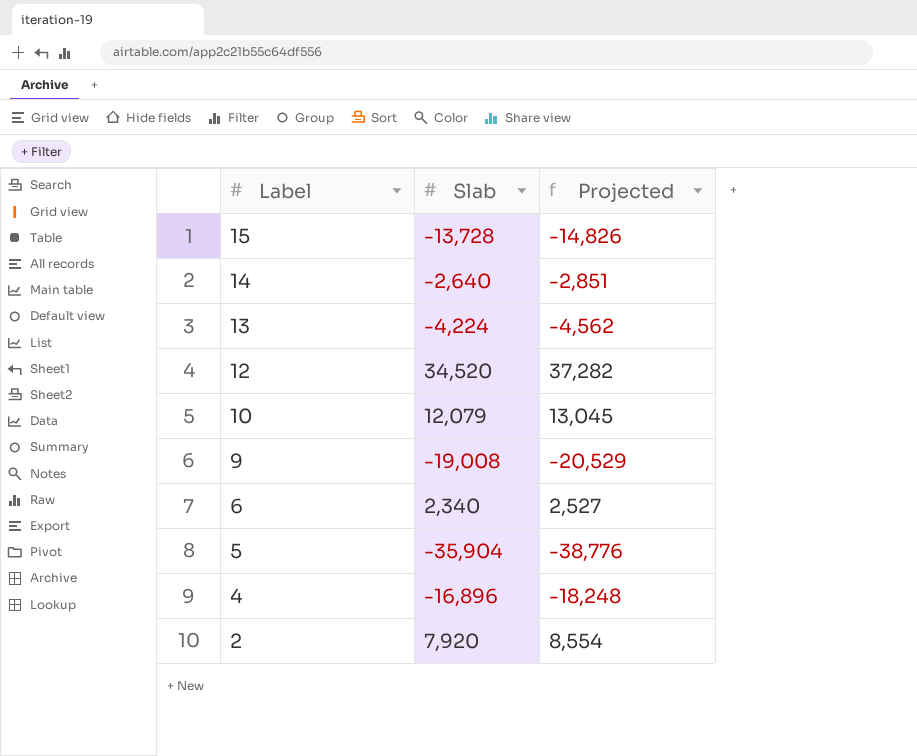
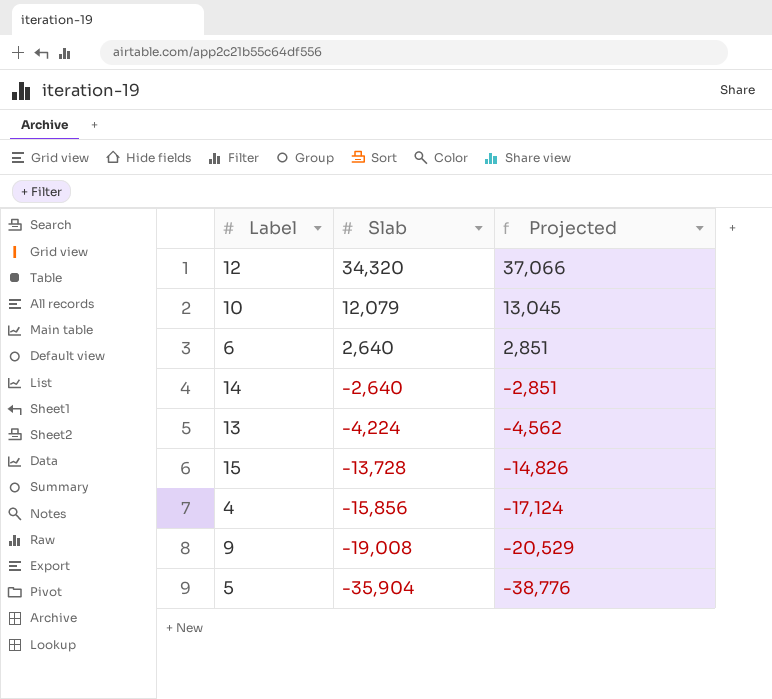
row order: Label descending -> Slab descending
row 2: 7,920 | 8,554 -> none
12 | Slab: 34,520 -> 34,320
12 | Projected: 37,282 -> 37,066
6 | Slab: 2,340 -> 2,640
6 | Projected: 2,527 -> 2,851
4 | Slab: -16,896 -> -15,856
4 | Projected: -18,248 -> -17,124

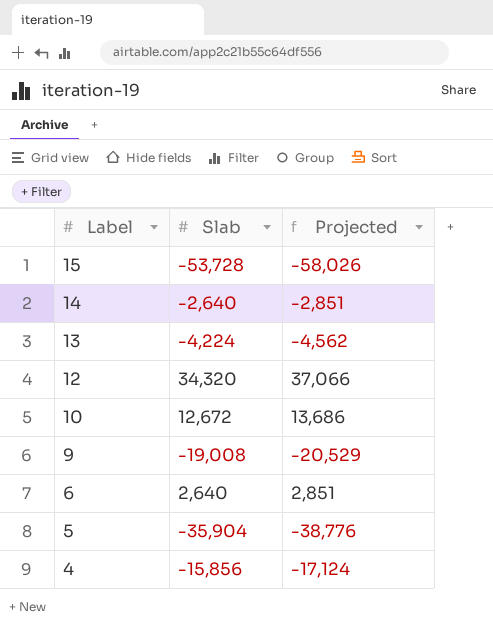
row order: Slab descending -> Label descending
15 | Slab: -13,728 -> -53,728
15 | Projected: -14,826 -> -58,026
10 | Slab: 12,079 -> 12,672
10 | Projected: 13,045 -> 13,686

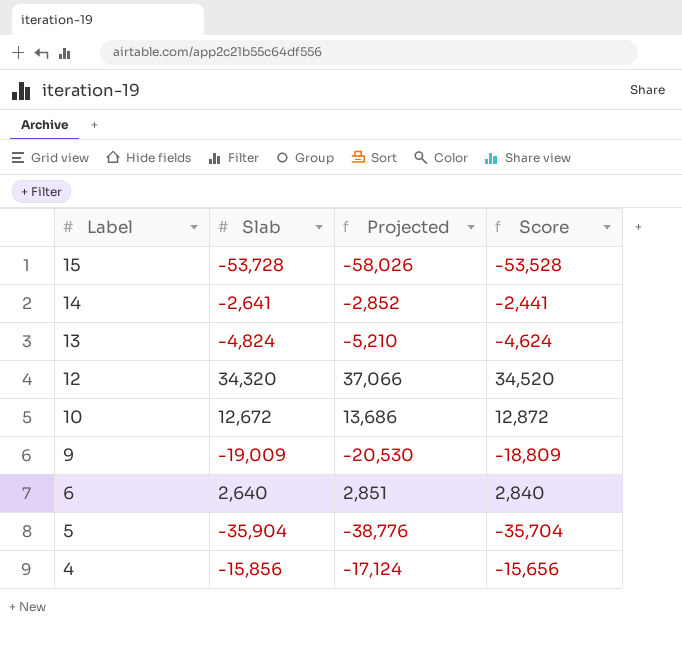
column Score | formula: none -> [Slab] + 200
14 | Slab: -2,640 -> -2,641
14 | Projected: -2,851 -> -2,852
13 | Slab: -4,224 -> -4,824
13 | Projected: -4,562 -> -5,210
9 | Slab: -19,008 -> -19,009
9 | Projected: -20,529 -> -20,530

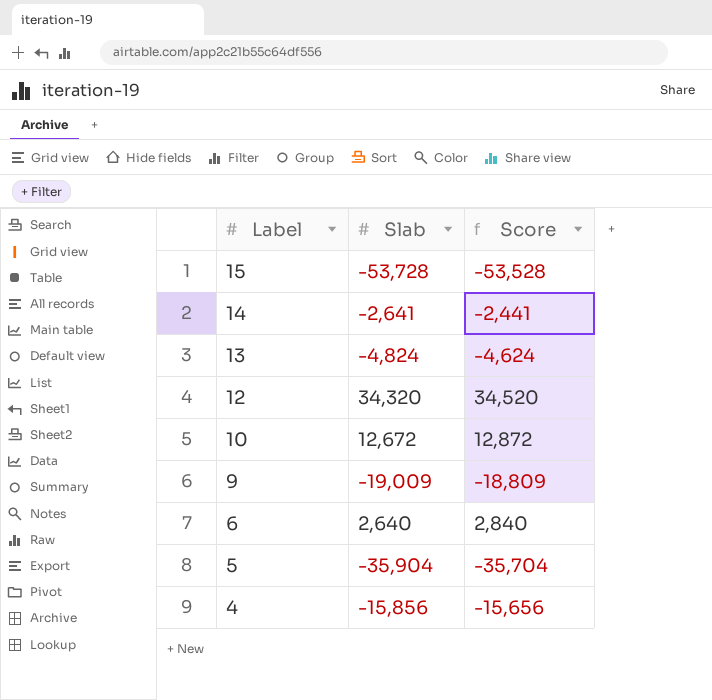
column Projected | formula: [Slab] * 1.08 -> none

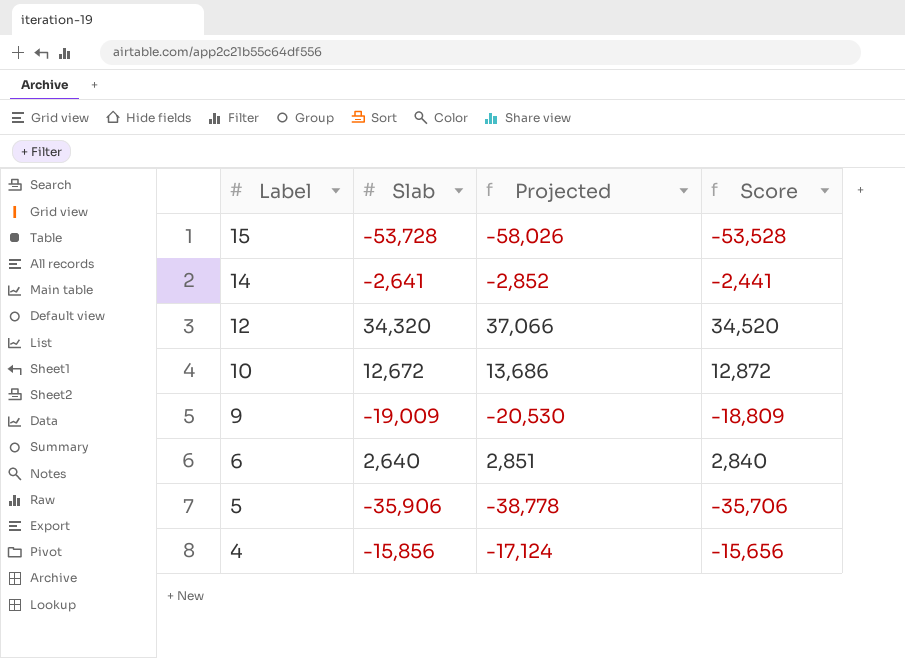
column Projected | formula: none -> [Slab] * 1.08
row 13: -4,824 | -4,624 -> none
5 | Slab: -35,904 -> -35,906
5 | Score: -35,704 -> -35,706

